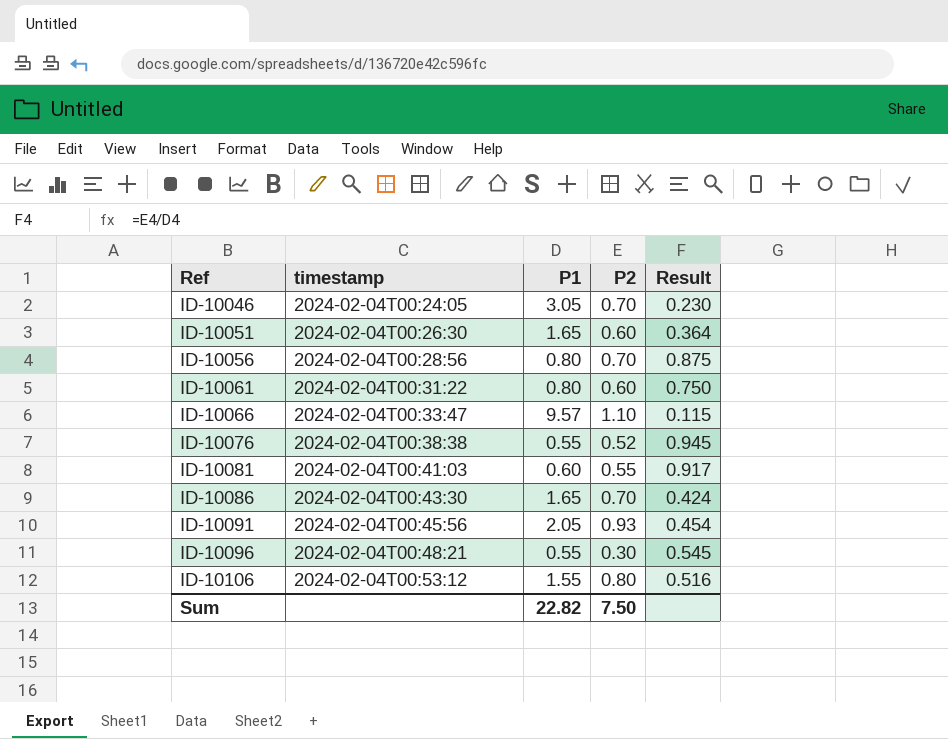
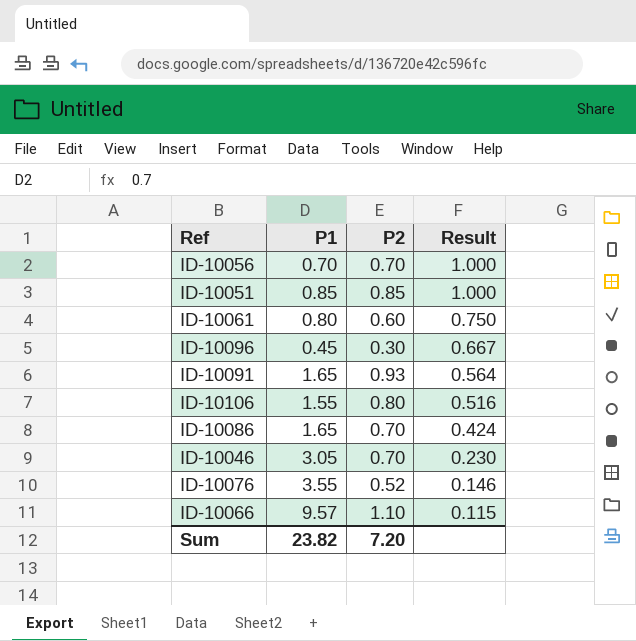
row order: Ref ascending -> Result descending
column timestamp | position: 2 -> none
row ID-10081: 2024-02-04T00:41:03 | 0.60 | 0.55 | 0.917 -> none
ID-10056 | P1: 0.80 -> 0.70
ID-10056 | Result: 0.875 -> 1.000
ID-10051 | P1: 1.65 -> 0.85
ID-10051 | P2: 0.60 -> 0.85
ID-10051 | Result: 0.364 -> 1.000
ID-10096 | P1: 0.55 -> 0.45
ID-10096 | Result: 0.545 -> 0.667
ID-10091 | P1: 2.05 -> 1.65
ID-10091 | Result: 0.454 -> 0.564
ID-10076 | P1: 0.55 -> 3.55
ID-10076 | Result: 0.945 -> 0.146
Sum | P1: 22.82 -> 23.82
Sum | P2: 7.50 -> 7.20

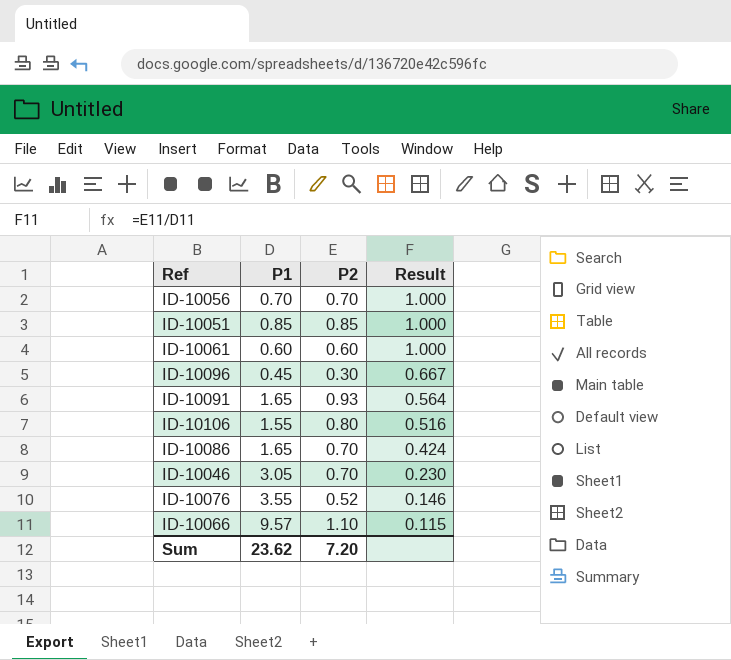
ID-10061 | P1: 0.80 -> 0.60
ID-10061 | Result: 0.750 -> 1.000
Sum | P1: 23.82 -> 23.62

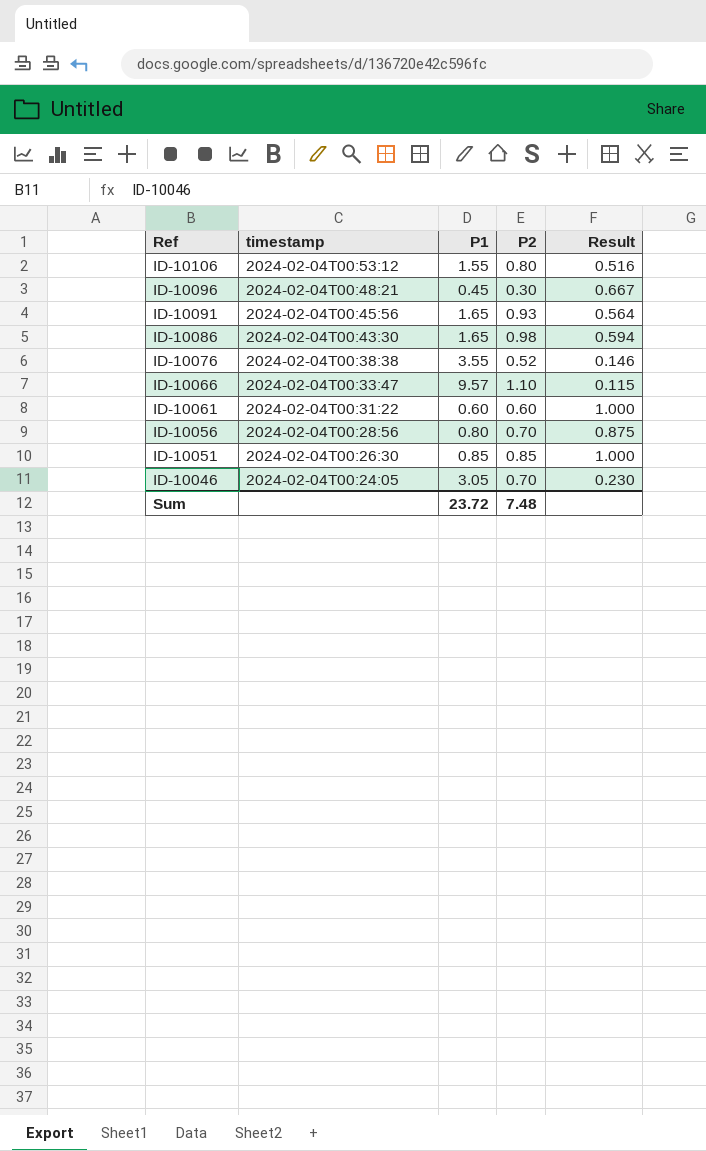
row order: Result descending -> Ref descending
column timestamp | position: none -> 2
ID-10086 | P2: 0.70 -> 0.98
ID-10086 | Result: 0.424 -> 0.594
ID-10056 | P1: 0.70 -> 0.80
ID-10056 | Result: 1.000 -> 0.875
Sum | P1: 23.62 -> 23.72
Sum | P2: 7.20 -> 7.48

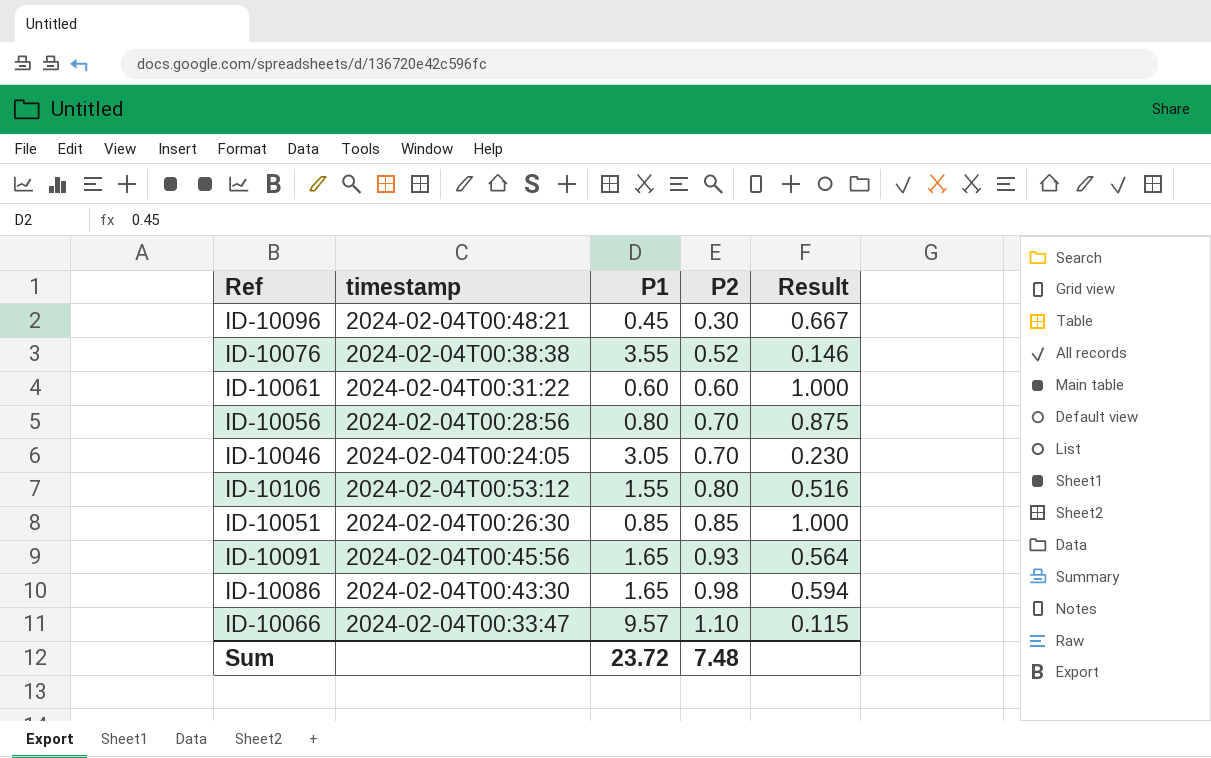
row order: Ref descending -> P2 ascending

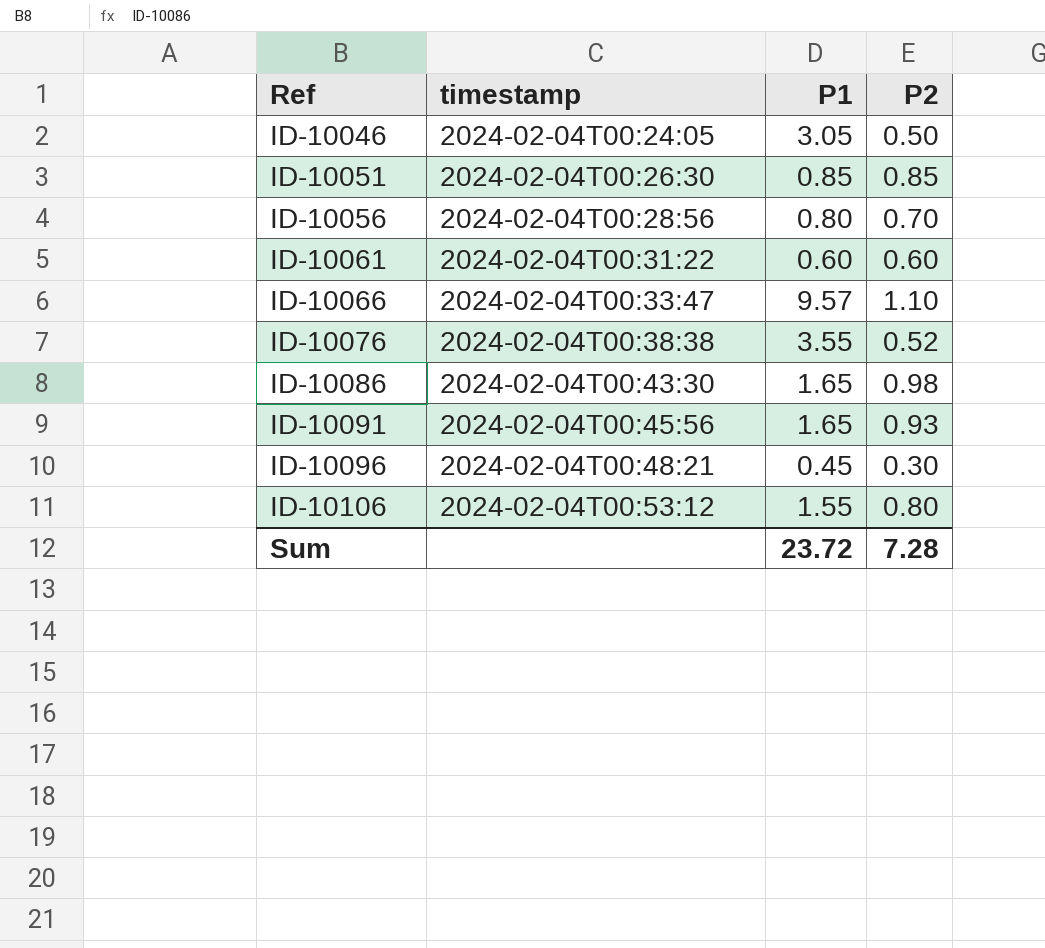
row order: P2 ascending -> Ref ascending
column Result | formula: [P2] / [P1] -> none
ID-10046 | P2: 0.70 -> 0.50
Sum | P2: 7.48 -> 7.28

